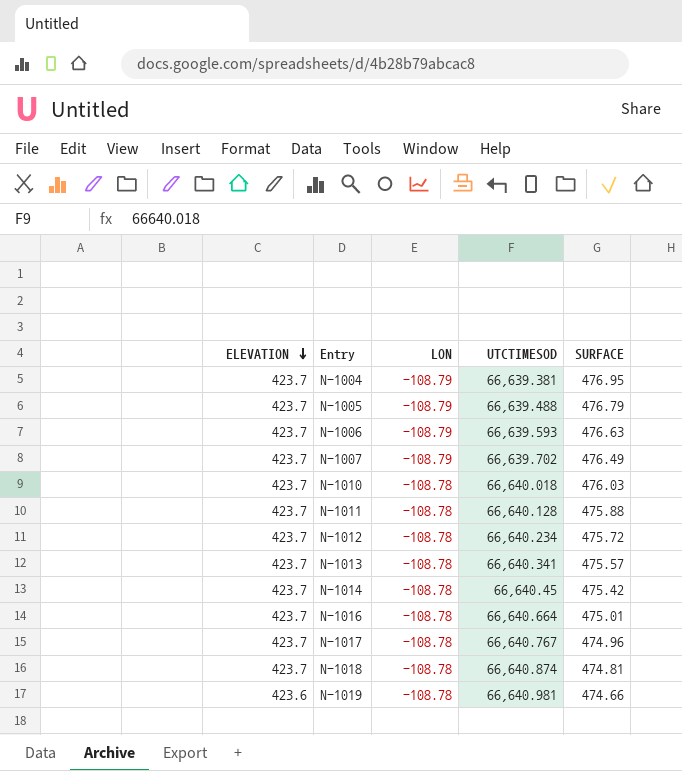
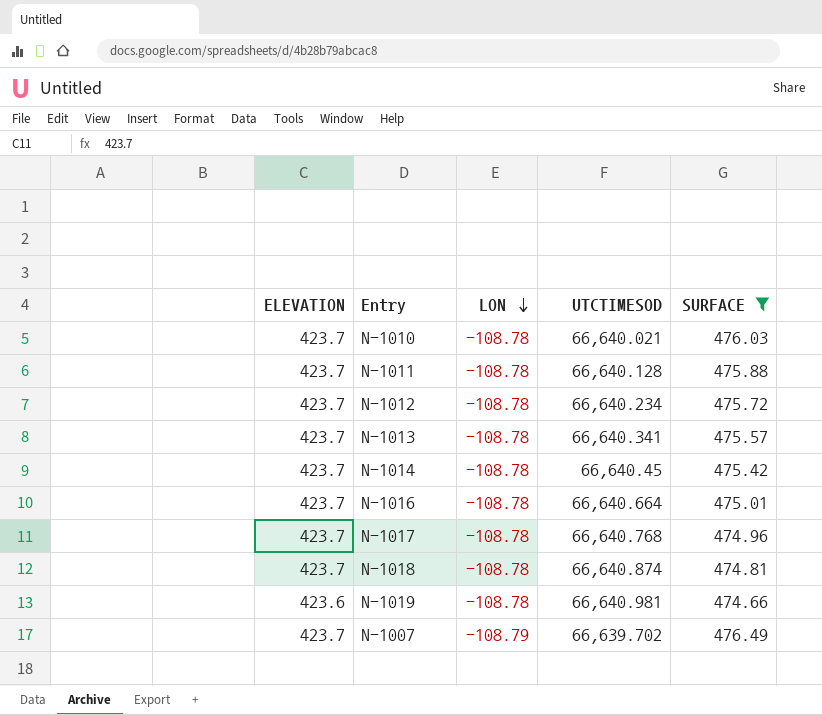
filter: none -> SURFACE <= 476.49
row order: ELEVATION descending -> LON descending
N-1010 | UTCTIMESOD: 66,640.018 -> 66,640.021
N-1017 | UTCTIMESOD: 66,640.767 -> 66,640.768

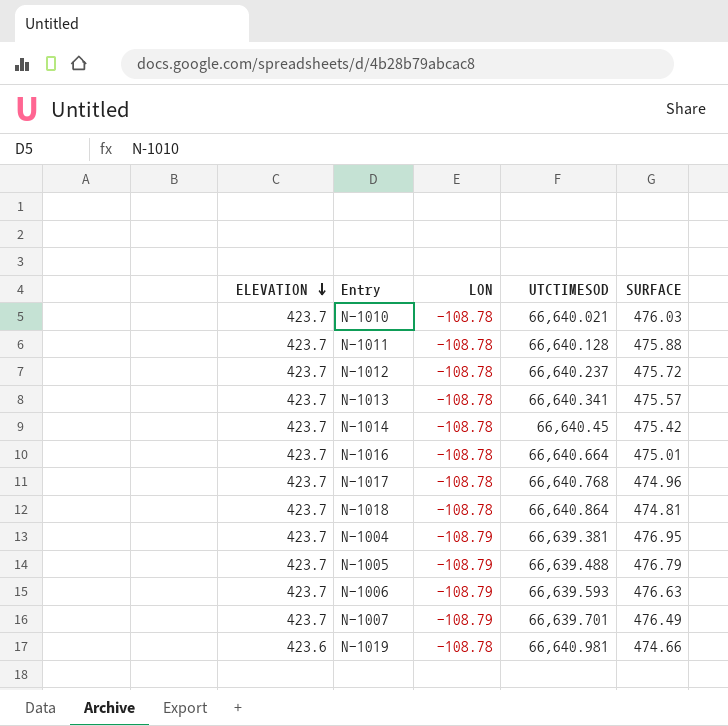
filter: SURFACE <= 476.49 -> none
row order: LON descending -> ELEVATION descending
N-1012 | UTCTIMESOD: 66,640.234 -> 66,640.237
N-1018 | UTCTIMESOD: 66,640.874 -> 66,640.864
N-1007 | UTCTIMESOD: 66,639.702 -> 66,639.701

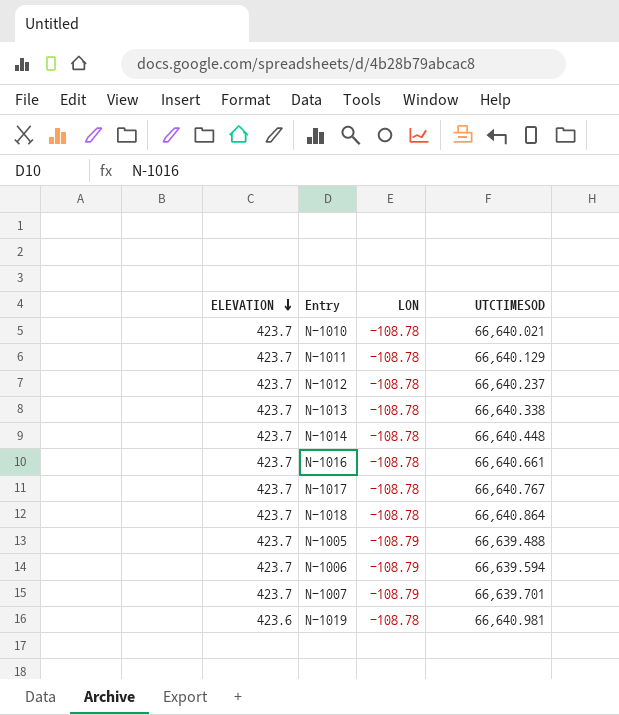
column SURFACE | position: 5 -> none
row N-1004: 423.7 | -108.79 | 66,639.381 | 476.95 -> none
N-1011 | UTCTIMESOD: 66,640.128 -> 66,640.129
N-1013 | UTCTIMESOD: 66,640.341 -> 66,640.338
N-1014 | UTCTIMESOD: 66,640.45 -> 66,640.448
N-1016 | UTCTIMESOD: 66,640.664 -> 66,640.661
N-1017 | UTCTIMESOD: 66,640.768 -> 66,640.767
N-1006 | UTCTIMESOD: 66,639.593 -> 66,639.594

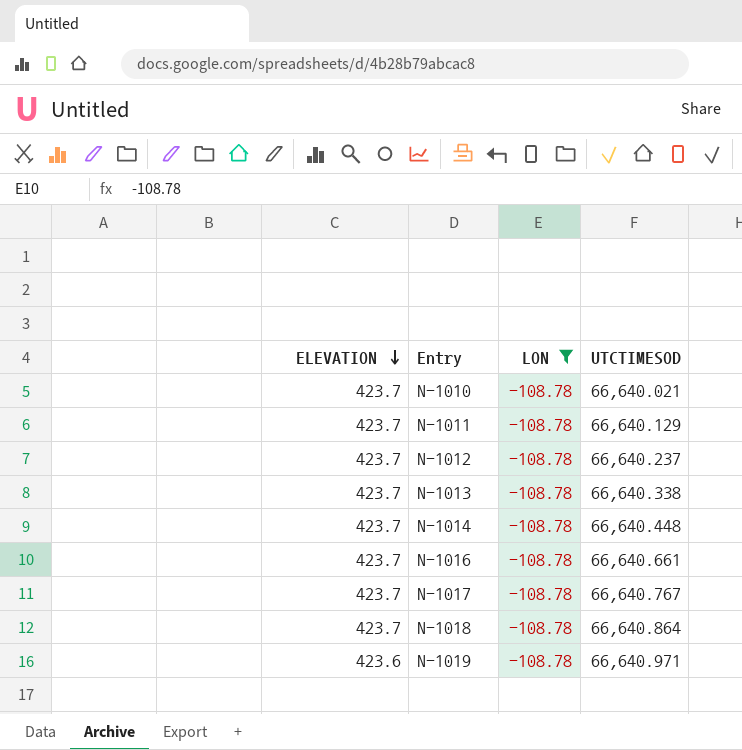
filter: none -> LON = -108.78
N-1019 | UTCTIMESOD: 66,640.981 -> 66,640.971

